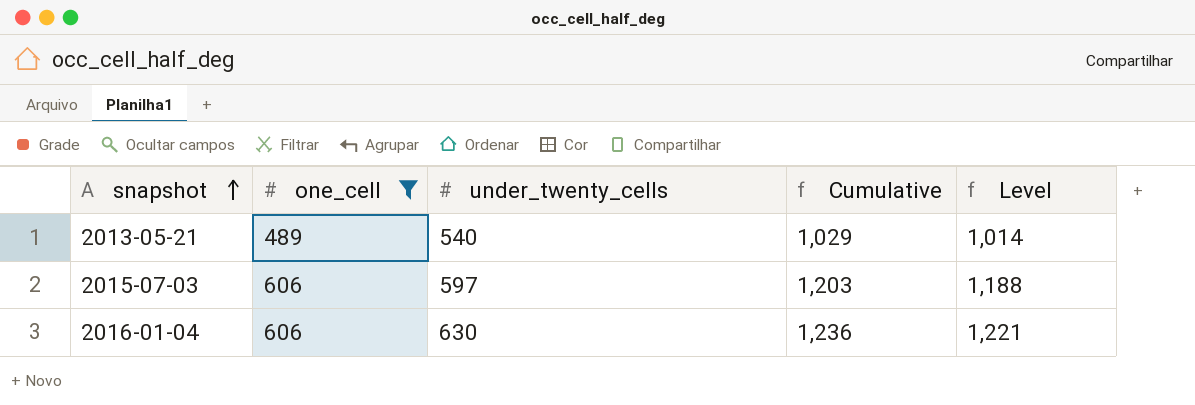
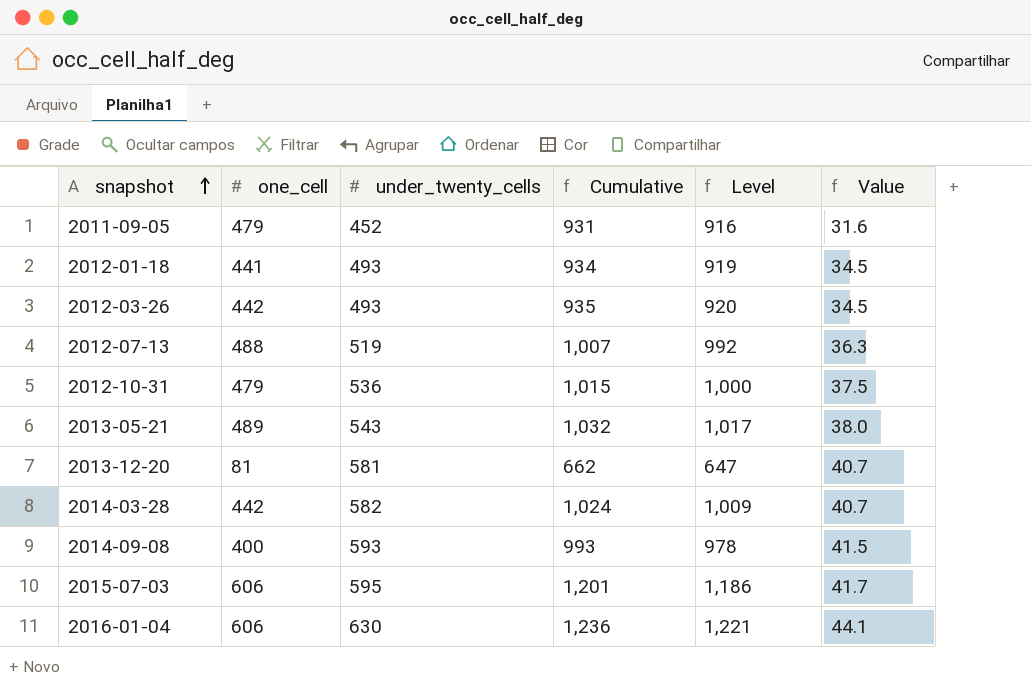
filter: one_cell >= 489 -> none
column Value | formula: none -> [under_twenty_cells] * 0.07
2013-05-21 | under_twenty_cells: 540 -> 543
2013-05-21 | Cumulative: 1,029 -> 1,032
2013-05-21 | Level: 1,014 -> 1,017
2015-07-03 | under_twenty_cells: 597 -> 595
2015-07-03 | Cumulative: 1,203 -> 1,201
2015-07-03 | Level: 1,188 -> 1,186

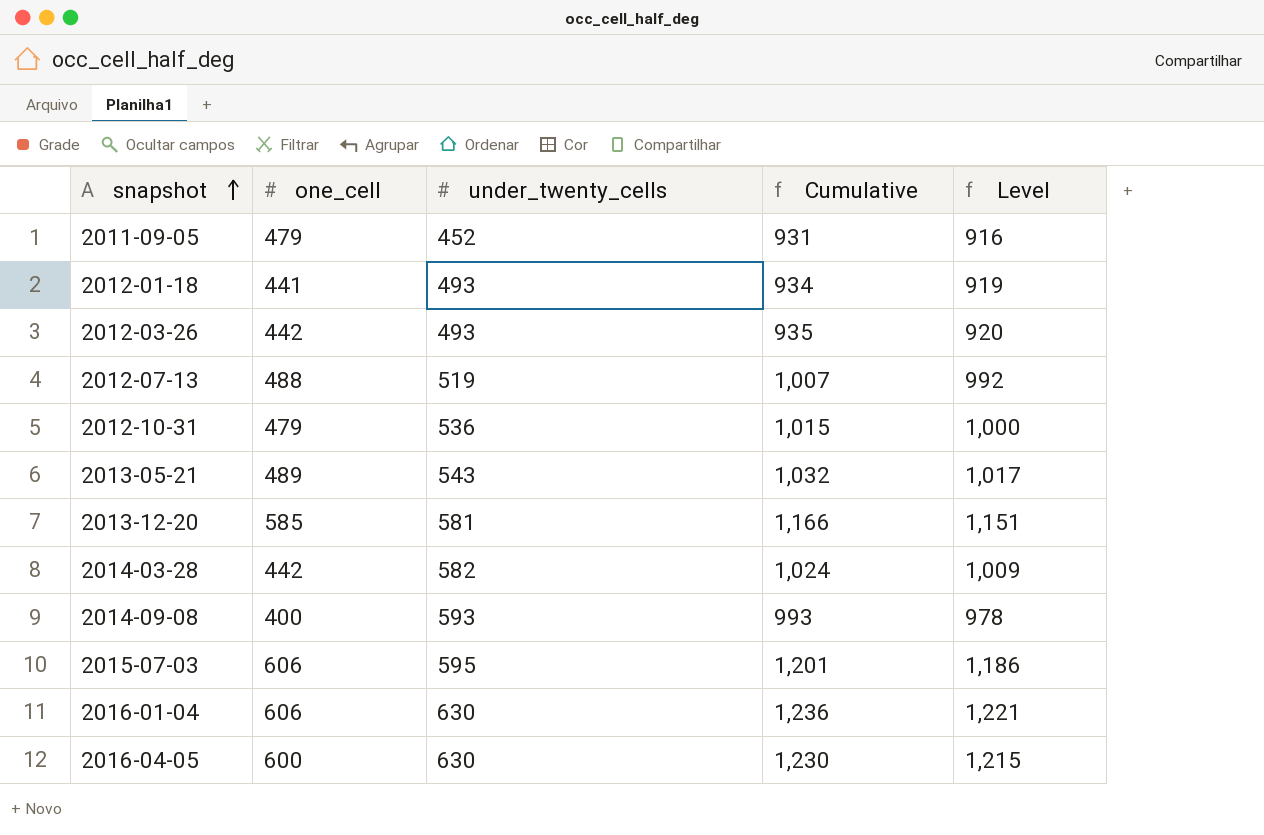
column Value | formula: [under_twenty_cells] * 0.07 -> none
2013-12-20 | one_cell: 81 -> 585
2013-12-20 | Cumulative: 662 -> 1,166
2013-12-20 | Level: 647 -> 1,151
row 2016-04-05: none -> 600 | 630 | 1,230 | 1,215

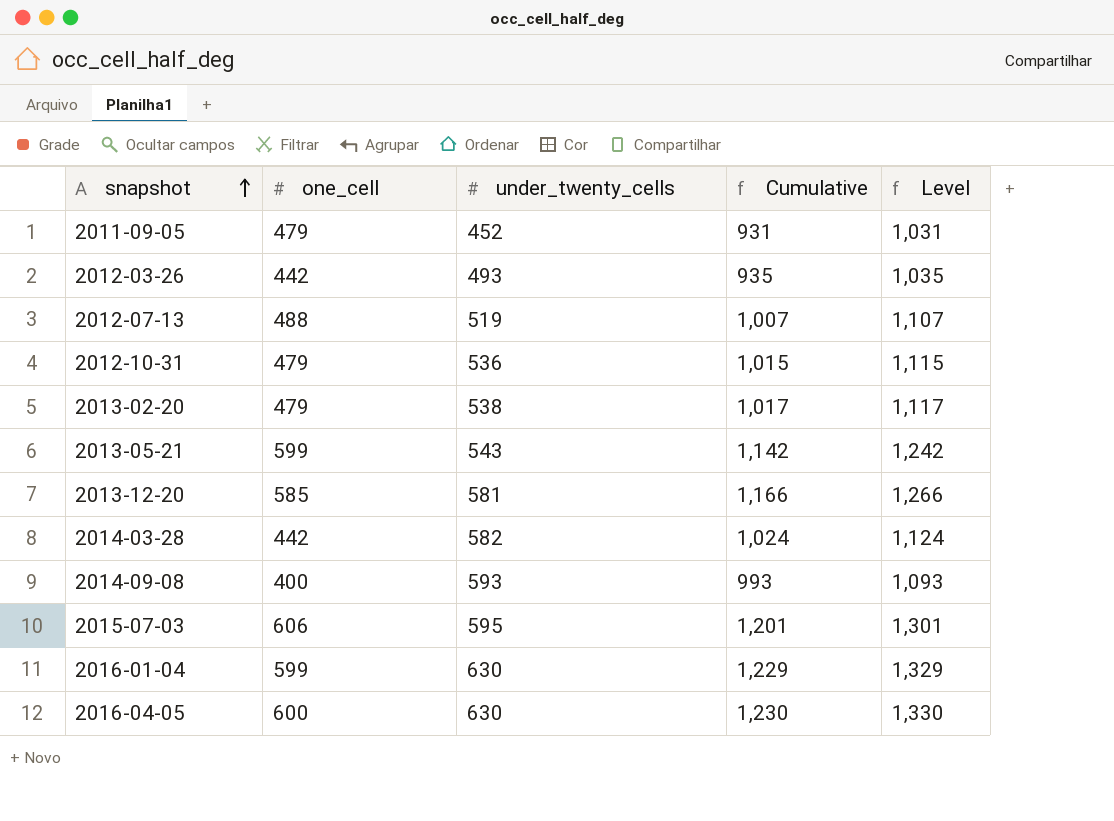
column Level | formula: [Cumulative] - 15 -> [Cumulative] + 100
row 2012-01-18: 441 | 493 | 934 | 919 -> none
row 2013-02-20: none -> 479 | 538 | 1,017 | 1,117
2013-05-21 | one_cell: 489 -> 599
2013-05-21 | Cumulative: 1,032 -> 1,142
2016-01-04 | one_cell: 606 -> 599
2016-01-04 | Cumulative: 1,236 -> 1,229

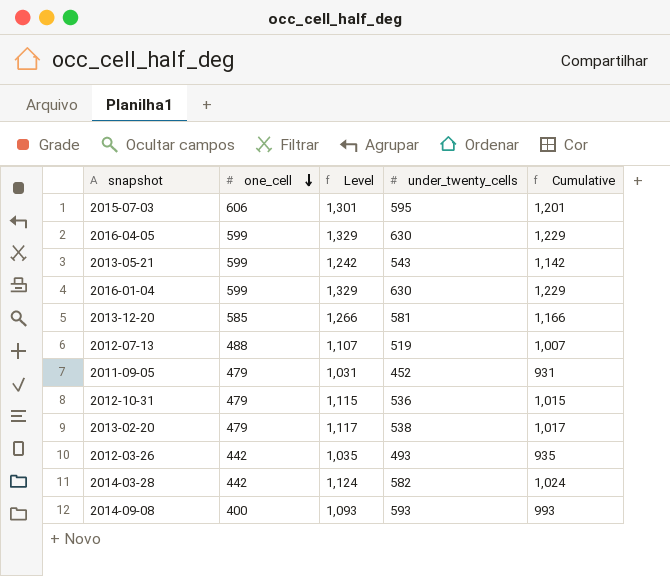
row order: snapshot ascending -> one_cell descending
column Level | position: 5 -> 3
2016-04-05 | one_cell: 600 -> 599
2016-04-05 | Level: 1,330 -> 1,329
2016-04-05 | Cumulative: 1,230 -> 1,229

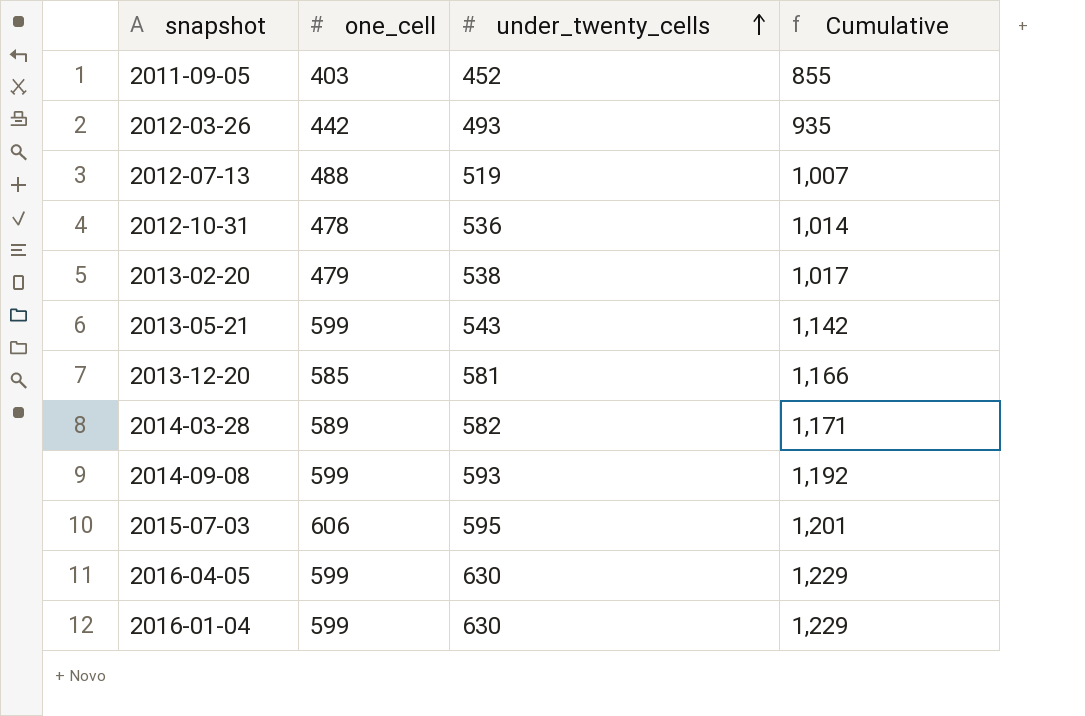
row order: one_cell descending -> under_twenty_cells ascending
column Level | formula: [Cumulative] + 100 -> none
2011-09-05 | one_cell: 479 -> 403
2011-09-05 | Cumulative: 931 -> 855
2012-10-31 | one_cell: 479 -> 478
2012-10-31 | Cumulative: 1,015 -> 1,014
2014-03-28 | one_cell: 442 -> 589
2014-03-28 | Cumulative: 1,024 -> 1,171
2014-09-08 | one_cell: 400 -> 599
2014-09-08 | Cumulative: 993 -> 1,192

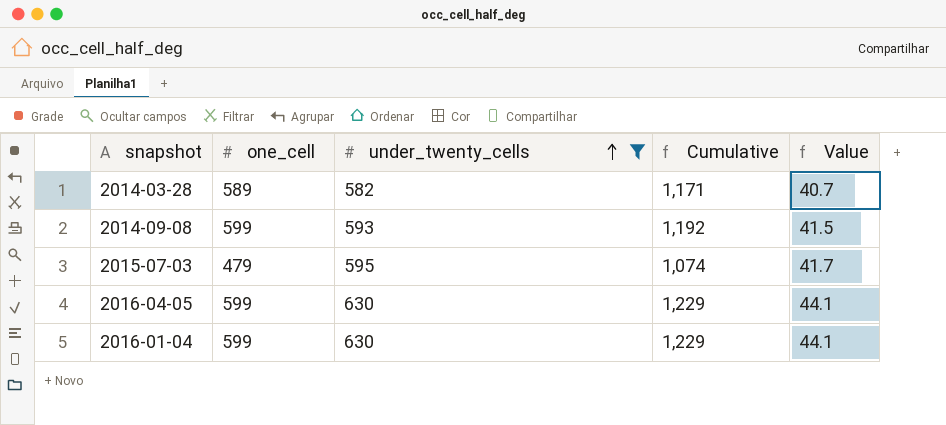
filter: none -> under_twenty_cells >= 582
column Value | formula: none -> [under_twenty_cells] * 0.07
2015-07-03 | one_cell: 606 -> 479
2015-07-03 | Cumulative: 1,201 -> 1,074

